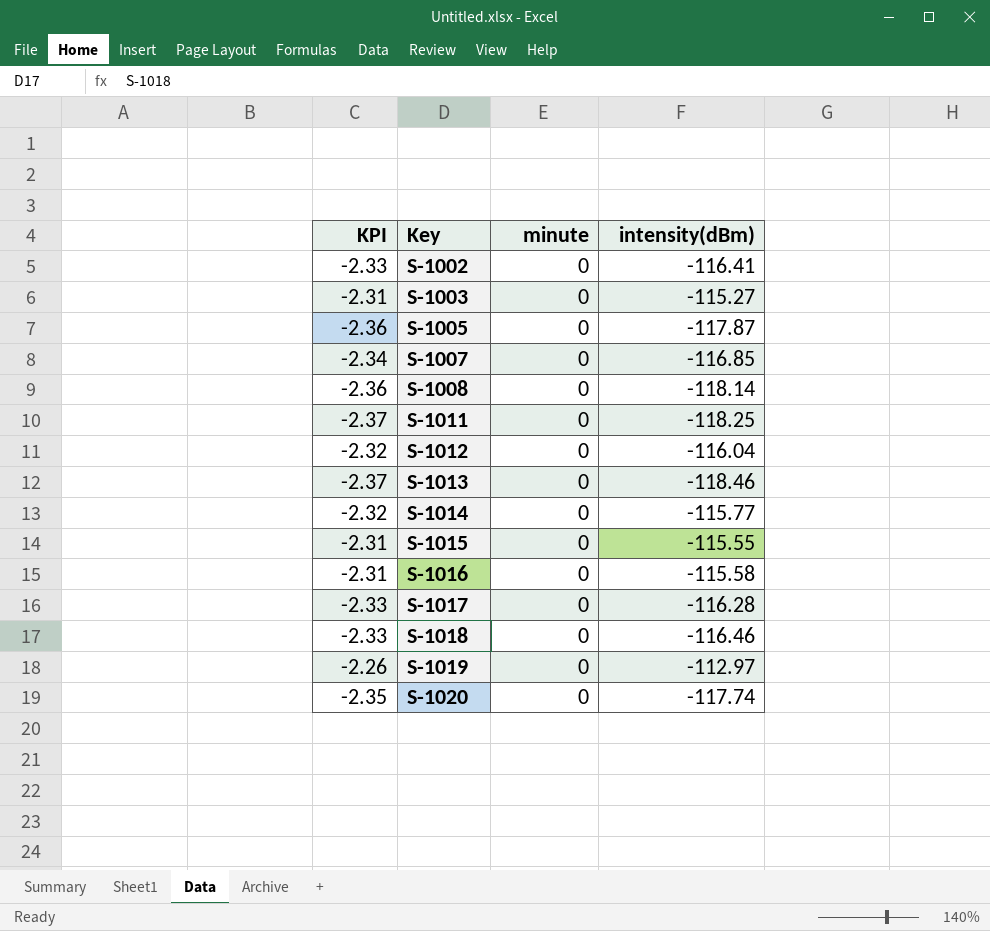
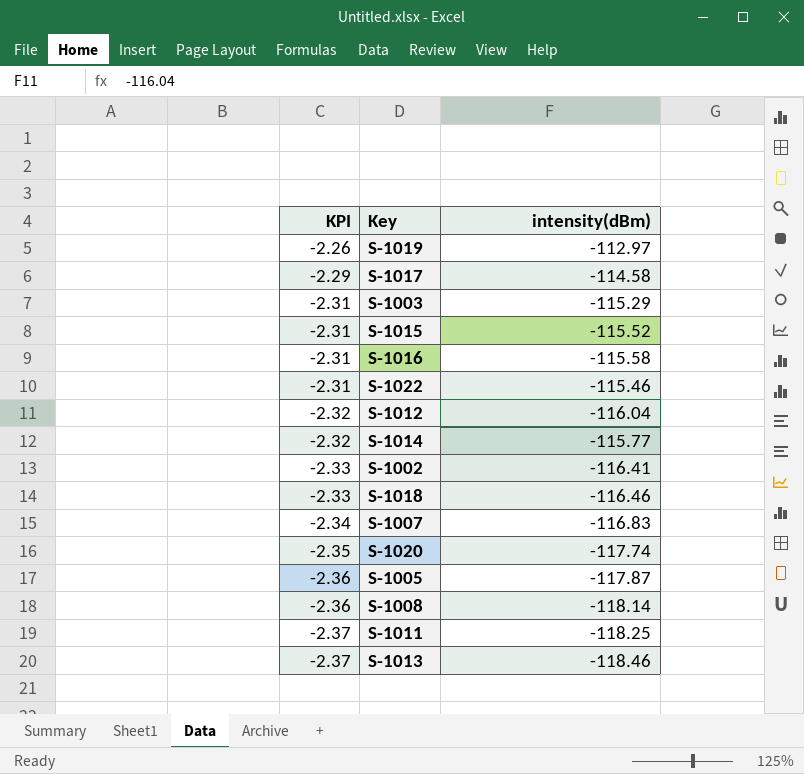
row order: Key ascending -> KPI descending
column minute | position: 3 -> none
S-1017 | KPI: -2.33 -> -2.29
S-1017 | intensity(dBm): -116.28 -> -114.58
S-1003 | intensity(dBm): -115.27 -> -115.29
S-1015 | intensity(dBm): -115.55 -> -115.52
row S-1022: none -> -2.31 | -115.46
S-1007 | intensity(dBm): -116.85 -> -116.83

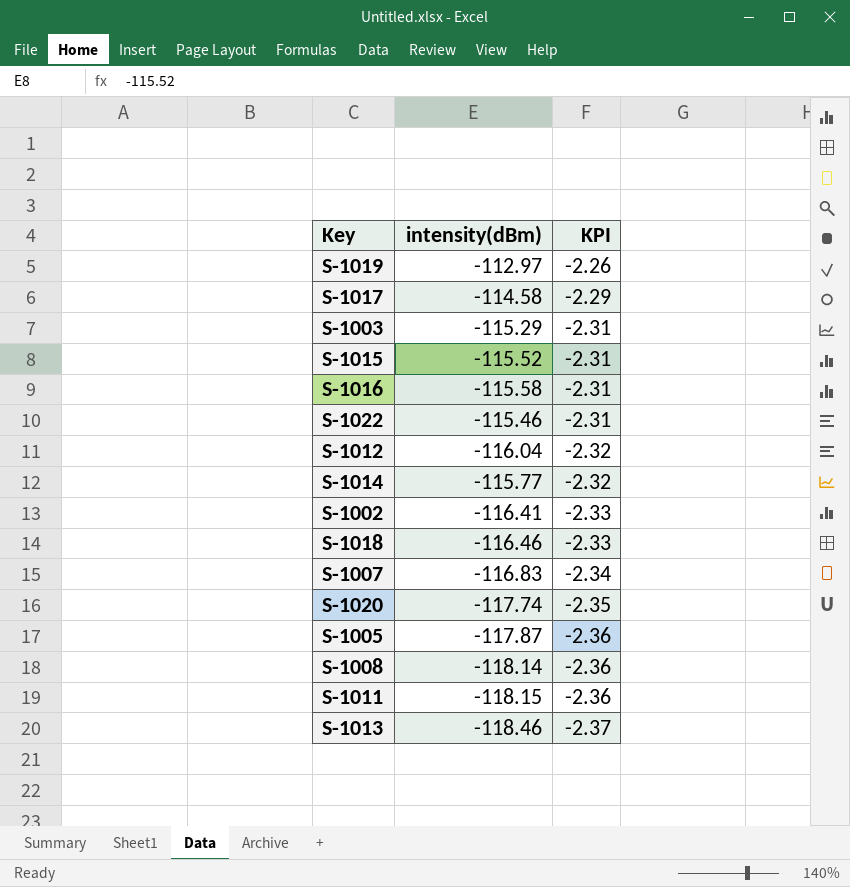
column KPI | position: 1 -> 3
S-1011 | intensity(dBm): -118.25 -> -118.15
S-1011 | KPI: -2.37 -> -2.36

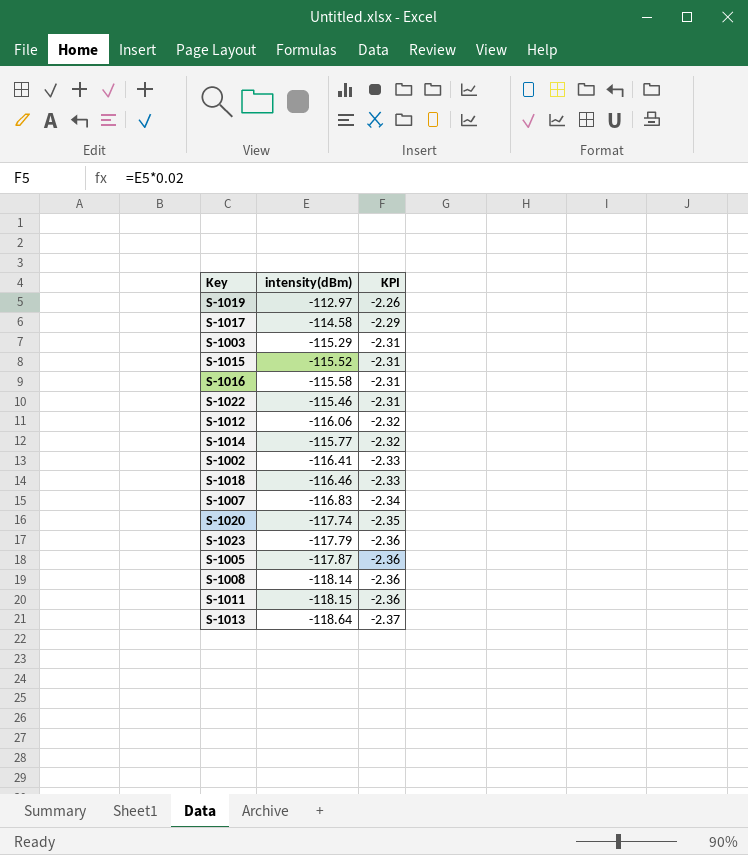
S-1012 | intensity(dBm): -116.04 -> -116.06
row S-1023: none -> -117.79 | -2.36
S-1013 | intensity(dBm): -118.46 -> -118.64

